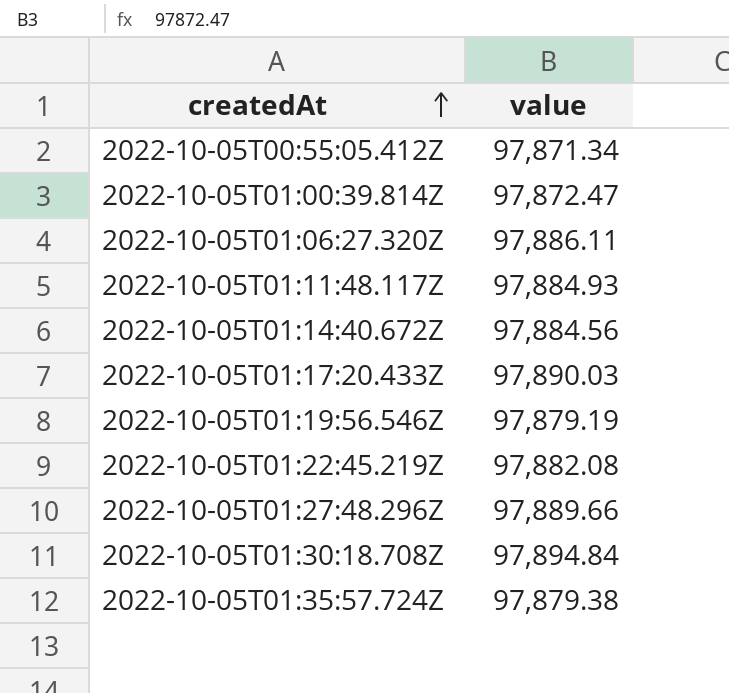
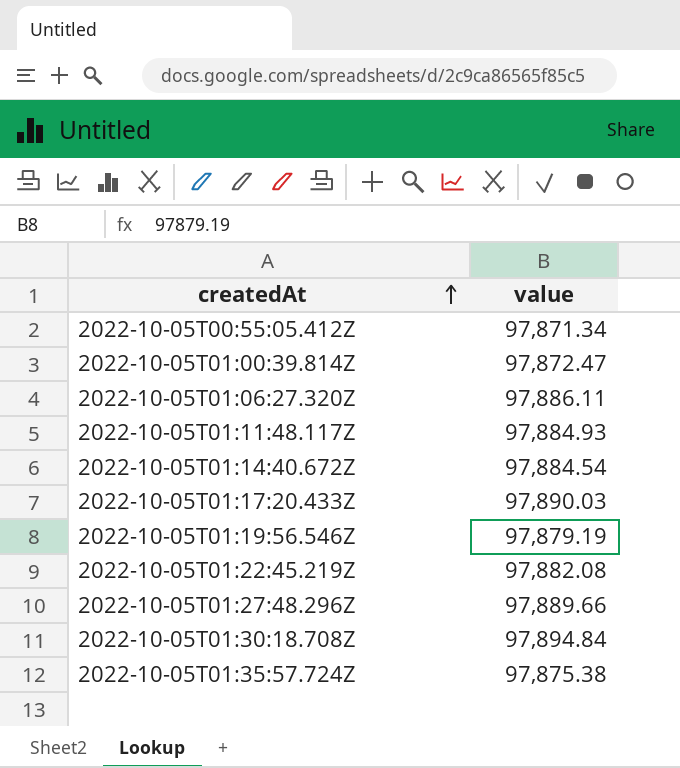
2022-10-05T01:14:40.672Z | value: 97,884.56 -> 97,884.54
2022-10-05T01:35:57.724Z | value: 97,879.38 -> 97,875.38

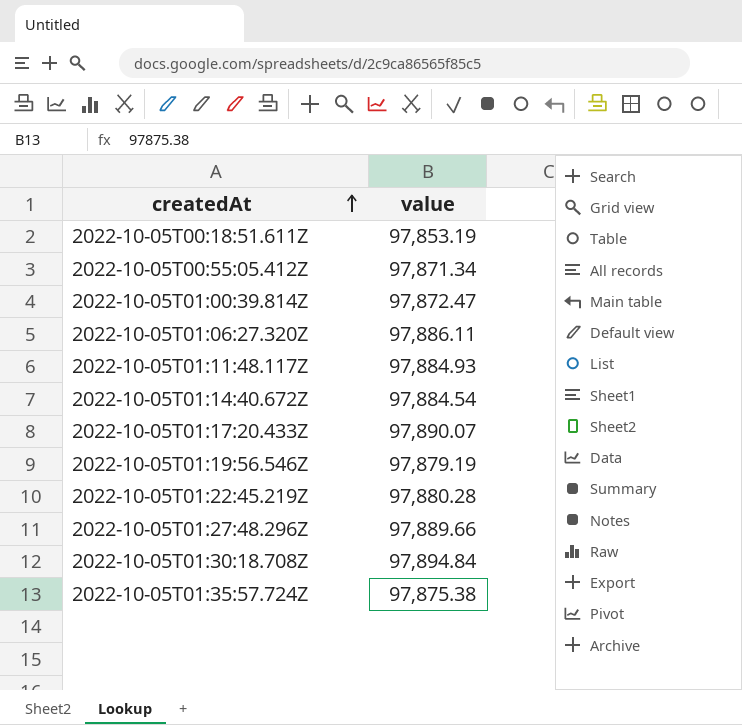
row 2022-10-05T00:18:51.611Z: none -> 97,853.19
2022-10-05T01:17:20.433Z | value: 97,890.03 -> 97,890.07
2022-10-05T01:22:45.219Z | value: 97,882.08 -> 97,880.28

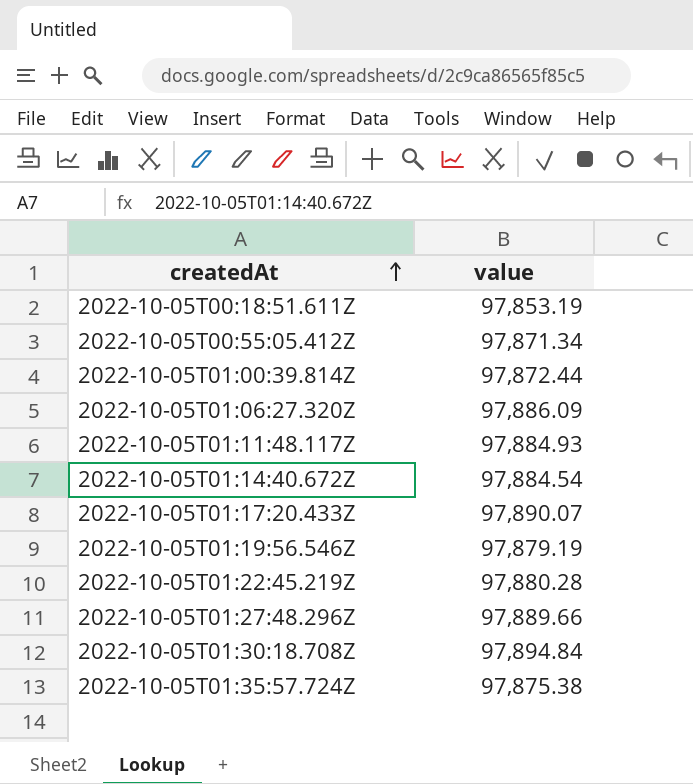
2022-10-05T01:00:39.814Z | value: 97,872.47 -> 97,872.44
2022-10-05T01:06:27.320Z | value: 97,886.11 -> 97,886.09

